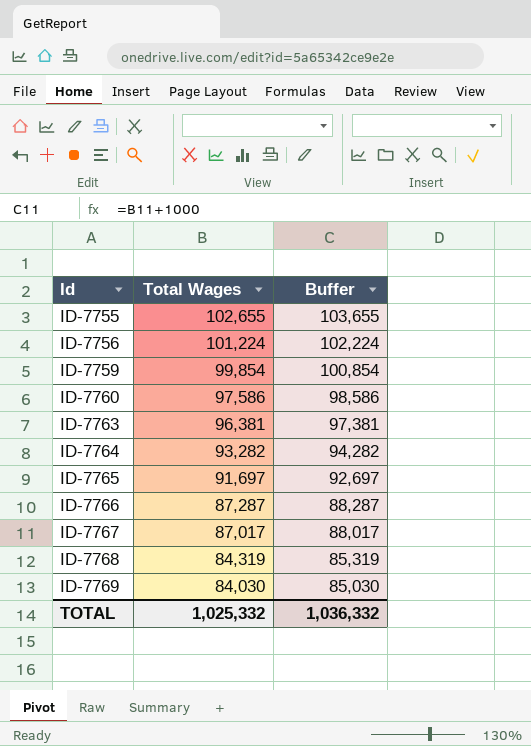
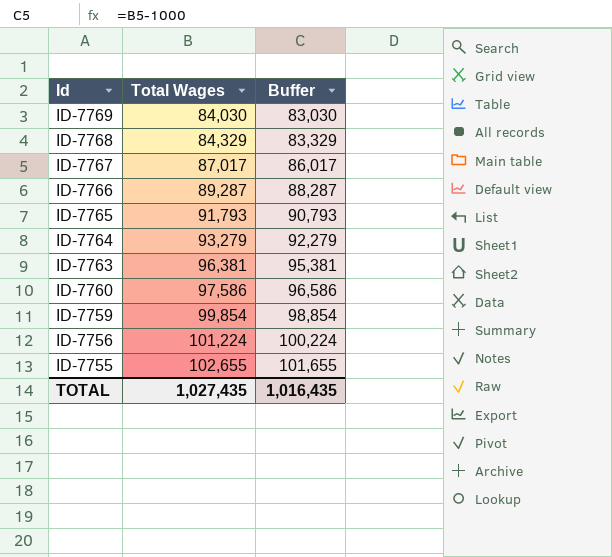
row order: Id ascending -> Id descending
column Buffer | formula: [Total Wages] + 1000 -> [Total Wages] - 1000
ID-7768 | Total Wages: 84,319 -> 84,329
ID-7766 | Total Wages: 87,287 -> 89,287
ID-7765 | Total Wages: 91,697 -> 91,793
ID-7764 | Total Wages: 93,282 -> 93,279
TOTAL | Total Wages: 1,025,332 -> 1,027,435
TOTAL | Buffer: 1,036,332 -> 1,016,435

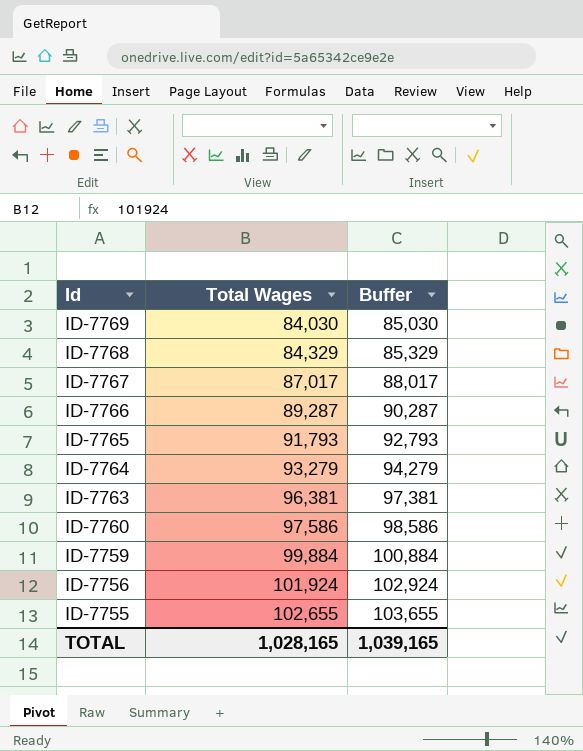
column Buffer | formula: [Total Wages] - 1000 -> [Total Wages] + 1000
ID-7759 | Total Wages: 99,854 -> 99,884
ID-7756 | Total Wages: 101,224 -> 101,924
TOTAL | Total Wages: 1,027,435 -> 1,028,165
TOTAL | Buffer: 1,016,435 -> 1,039,165

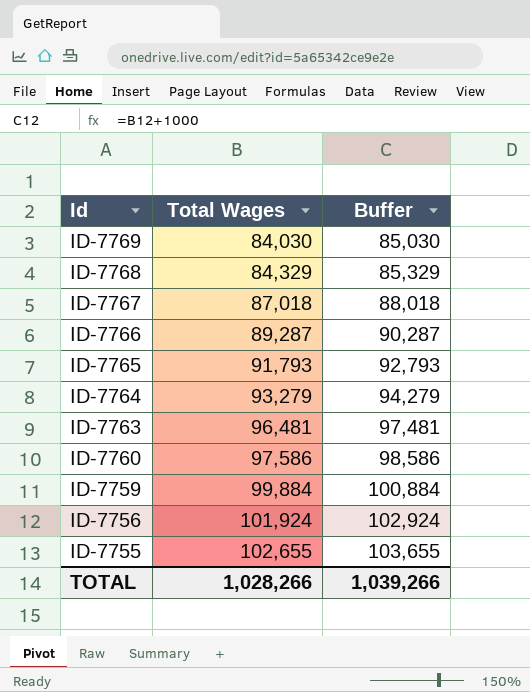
ID-7767 | Total Wages: 87,017 -> 87,018
ID-7767 | Buffer: 88,017 -> 88,018
ID-7763 | Total Wages: 96,381 -> 96,481
ID-7763 | Buffer: 97,381 -> 97,481
TOTAL | Total Wages: 1,028,165 -> 1,028,266
TOTAL | Buffer: 1,039,165 -> 1,039,266

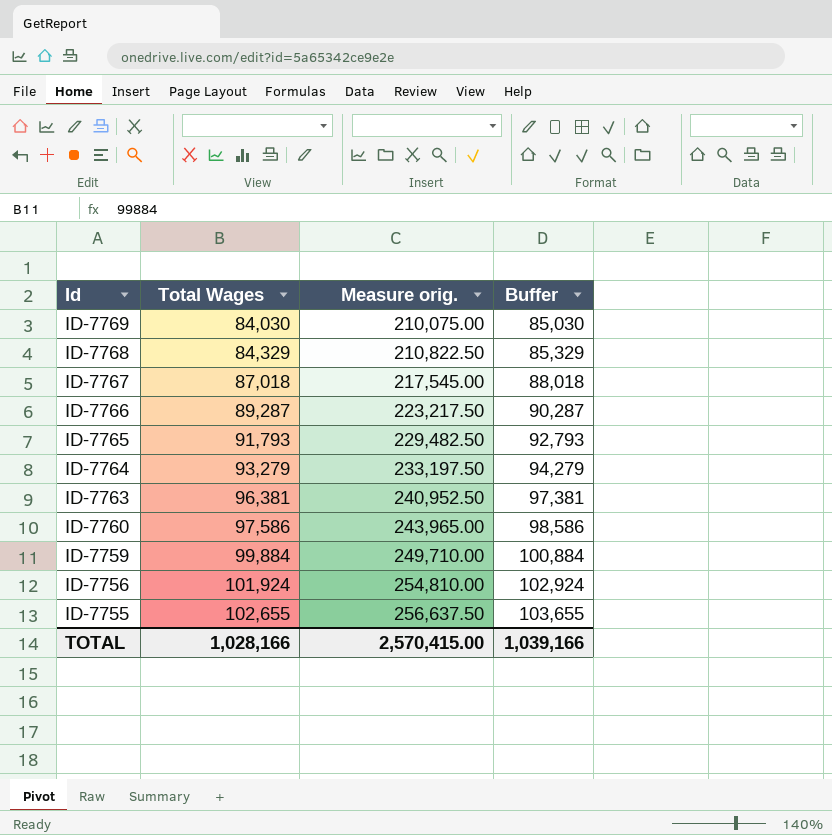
column Measure orig. | formula: none -> [Total Wages] * 2.5
ID-7763 | Total Wages: 96,481 -> 96,381
ID-7763 | Buffer: 97,481 -> 97,381
TOTAL | Total Wages: 1,028,266 -> 1,028,166
TOTAL | Buffer: 1,039,266 -> 1,039,166

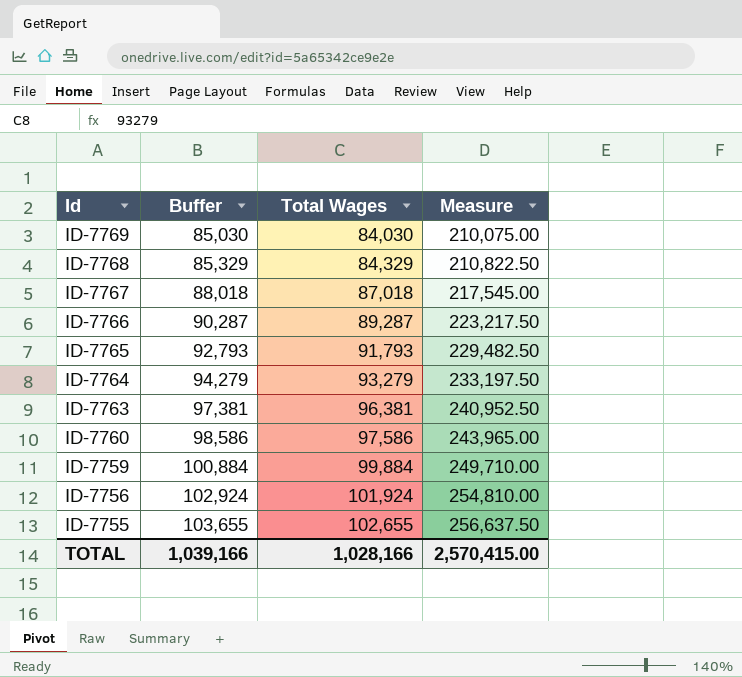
column Buffer | position: 4 -> 2
column name: Measure orig. -> Measure

